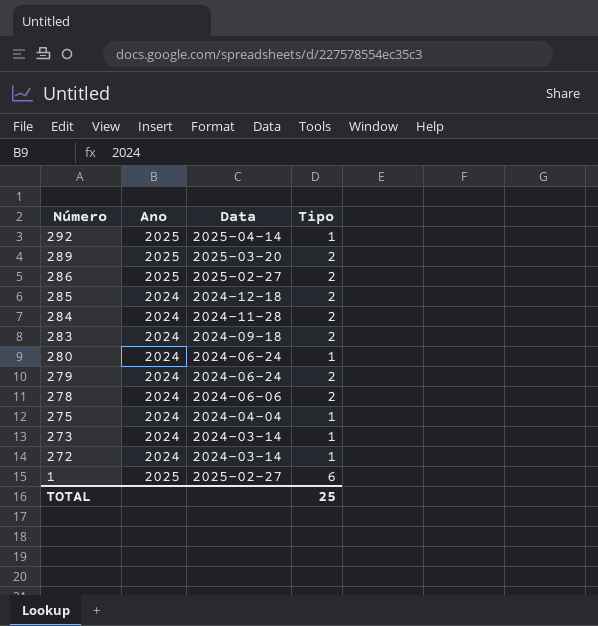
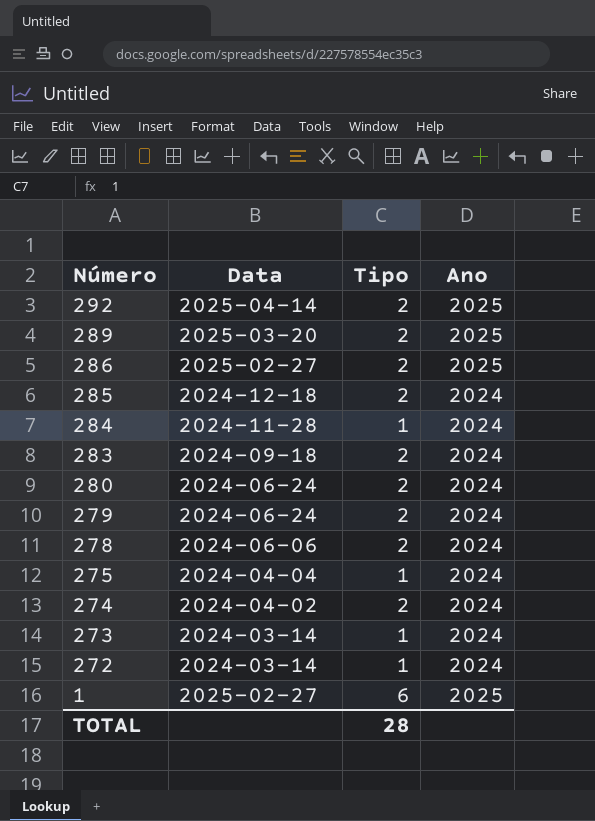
column Ano | position: 2 -> 4
292 | Tipo: 1 -> 2
284 | Tipo: 2 -> 1
280 | Tipo: 1 -> 2
row 274: none -> 2024-04-02 | 2 | 2024
TOTAL | Tipo: 25 -> 28

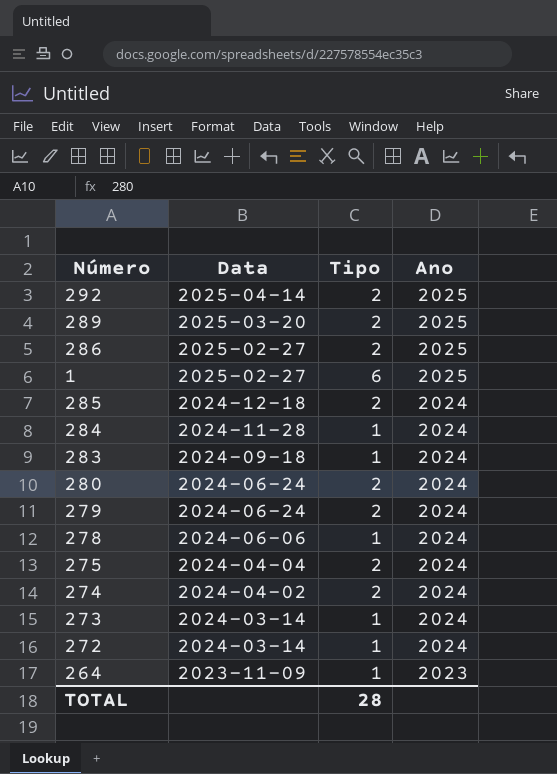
row order: Número descending -> Data descending
283 | Tipo: 2 -> 1
278 | Tipo: 2 -> 1
275 | Tipo: 1 -> 2
row 264: none -> 2023-11-09 | 1 | 2023

